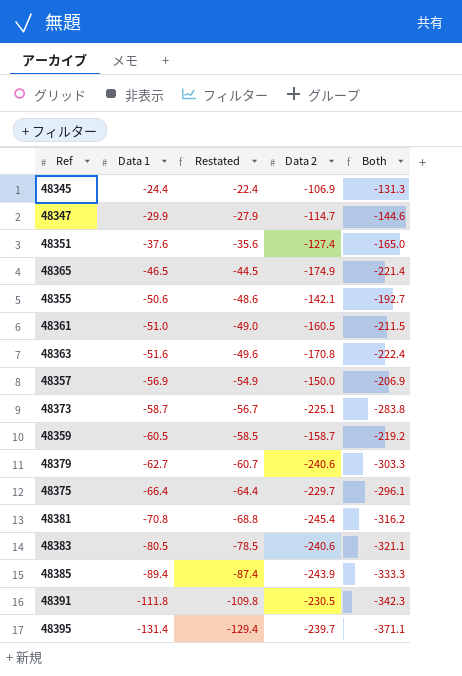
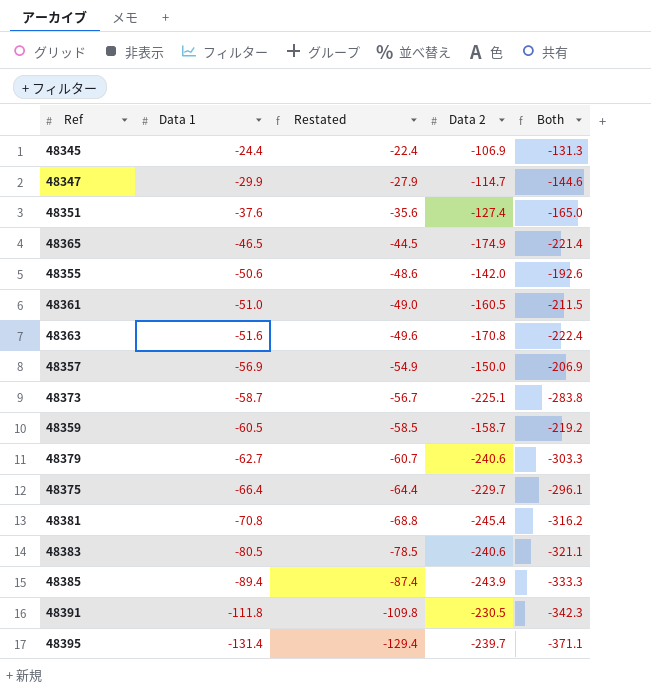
48355 | Data 2: -142.1 -> -142.0
48355 | Both: -192.7 -> -192.6

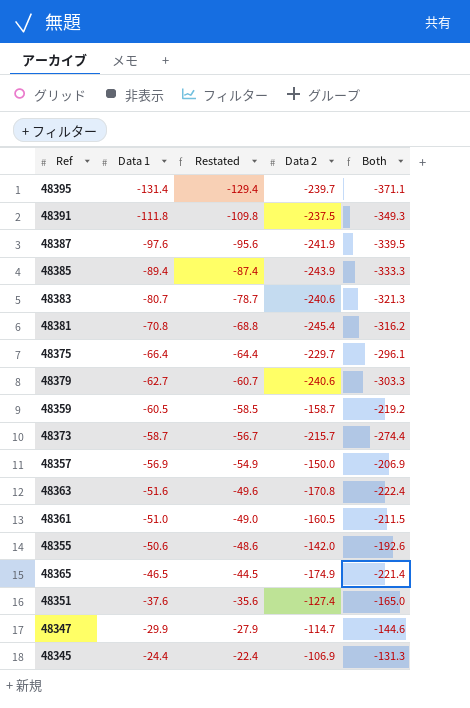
row order: Data 1 descending -> Data 1 ascending
48391 | Data 2: -230.5 -> -237.5
48391 | Both: -342.3 -> -349.3
row 48387: none -> -97.6 | -95.6 | -241.9 | -339.5
48383 | Data 1: -80.5 -> -80.7
48383 | Restated: -78.5 -> -78.7
48383 | Both: -321.1 -> -321.3
48373 | Data 2: -225.1 -> -215.7
48373 | Both: -283.8 -> -274.4

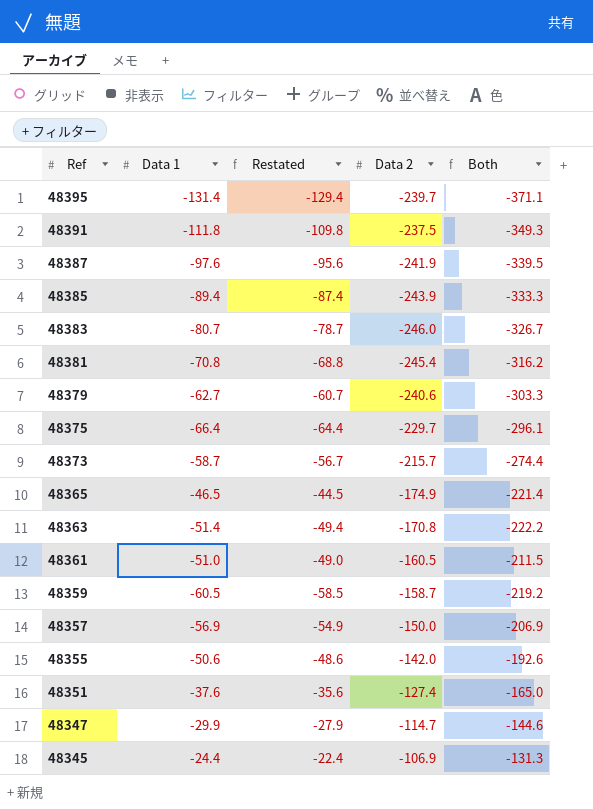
row order: Data 1 ascending -> Ref descending
48383 | Data 2: -240.6 -> -246.0
48383 | Both: -321.3 -> -326.7
48363 | Data 1: -51.6 -> -51.4
48363 | Restated: -49.6 -> -49.4
48363 | Both: -222.4 -> -222.2

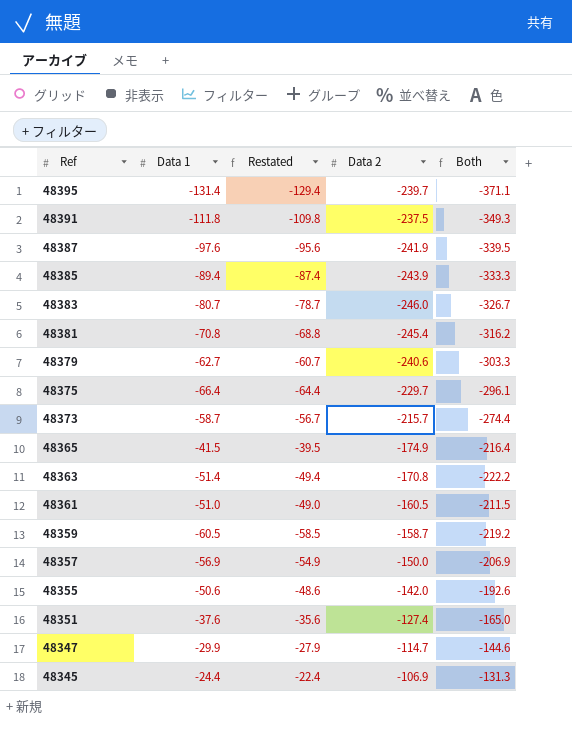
48365 | Data 1: -46.5 -> -41.5
48365 | Restated: -44.5 -> -39.5
48365 | Both: -221.4 -> -216.4

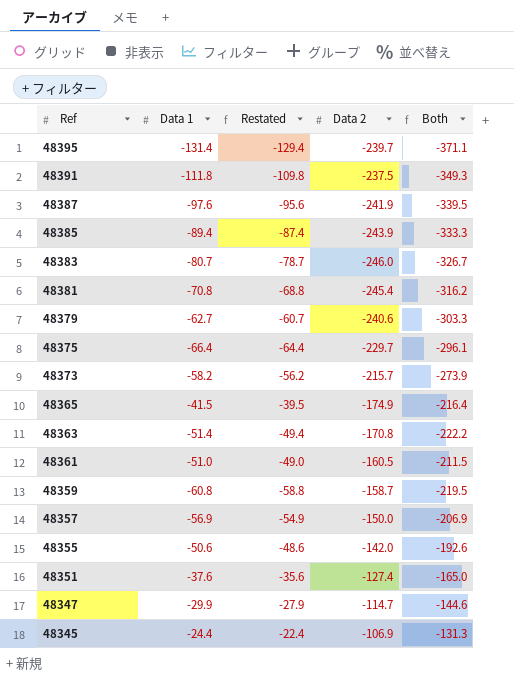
48373 | Data 1: -58.7 -> -58.2
48373 | Restated: -56.7 -> -56.2
48373 | Both: -274.4 -> -273.9
48359 | Data 1: -60.5 -> -60.8
48359 | Restated: -58.5 -> -58.8
48359 | Both: -219.2 -> -219.5

